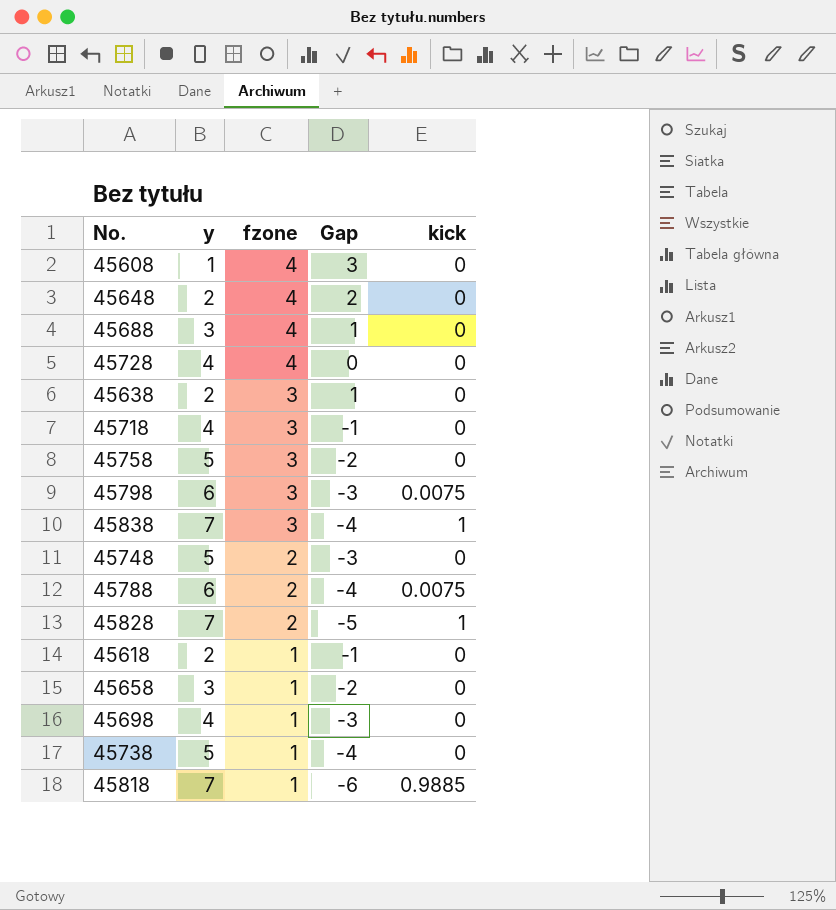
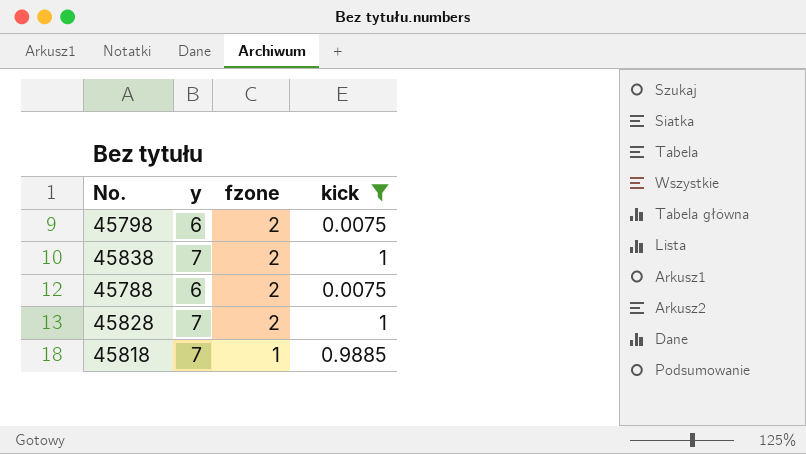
filter: none -> kick != 0
column Gap | formula: [fzone] - [y] -> none
45798 | fzone: 3 -> 2
45838 | fzone: 3 -> 2

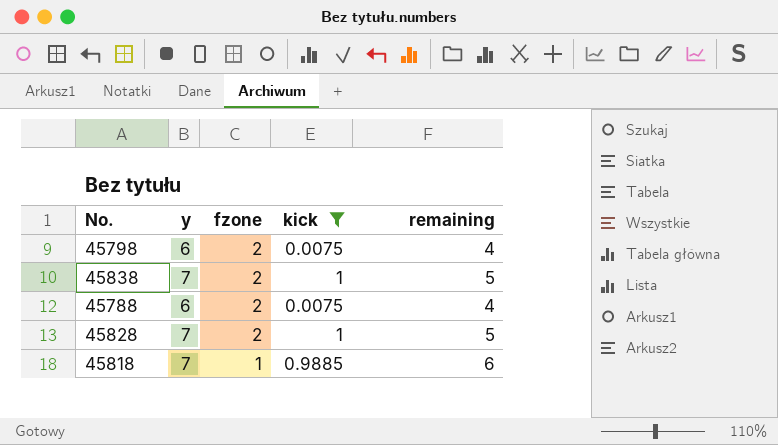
column remaining | formula: none -> [y] - [fzone]

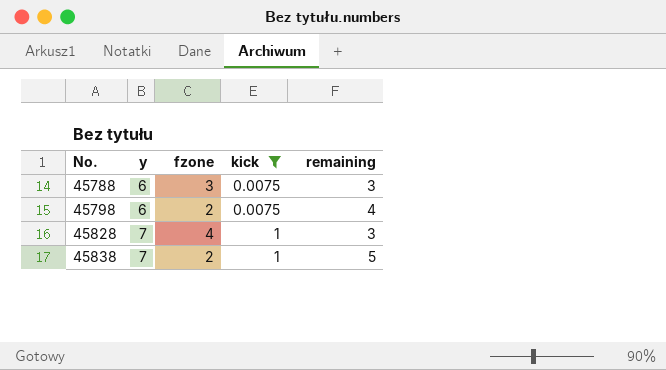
row order: fzone descending -> No. ascending
row 45818: 7 | 1 | 0.9885 | 6 -> none
45788 | fzone: 2 -> 3
45788 | remaining: 4 -> 3
45828 | fzone: 2 -> 4
45828 | remaining: 5 -> 3

